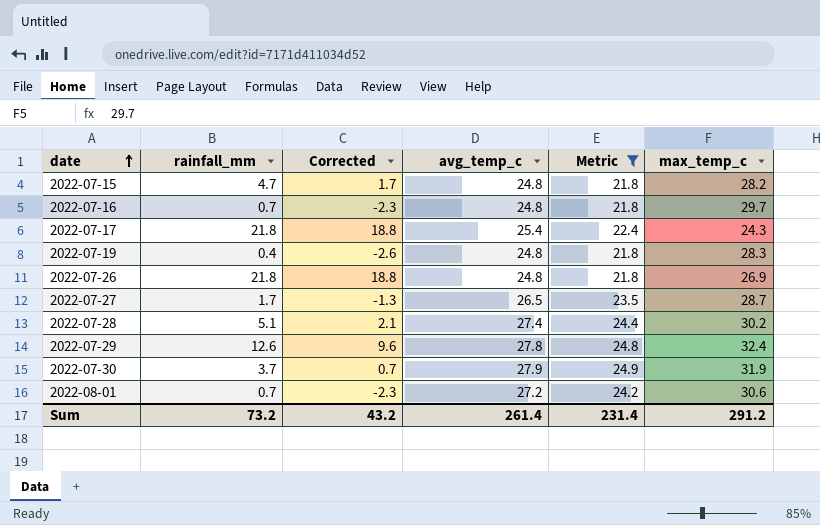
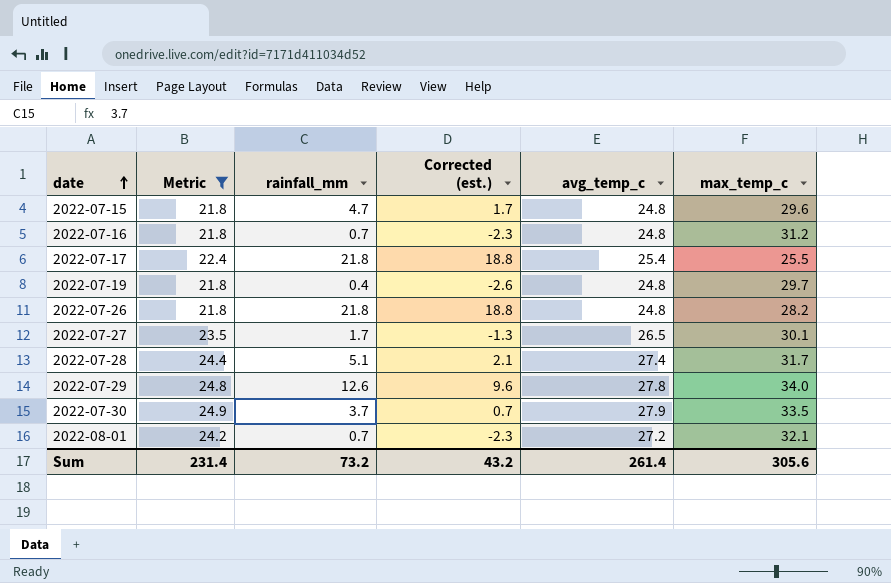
column Metric | position: 5 -> 2
column name: Corrected -> Corrected (est.)
2022-07-15 | max_temp_c: 28.2 -> 29.6
2022-07-16 | max_temp_c: 29.7 -> 31.2
2022-07-17 | max_temp_c: 24.3 -> 25.5
2022-07-19 | max_temp_c: 28.3 -> 29.7
2022-07-26 | max_temp_c: 26.9 -> 28.2
2022-07-27 | max_temp_c: 28.7 -> 30.1
2022-07-28 | max_temp_c: 30.2 -> 31.7
2022-07-29 | max_temp_c: 32.4 -> 34.0
2022-07-30 | max_temp_c: 31.9 -> 33.5
2022-08-01 | max_temp_c: 30.6 -> 32.1
Sum | max_temp_c: 291.2 -> 305.6

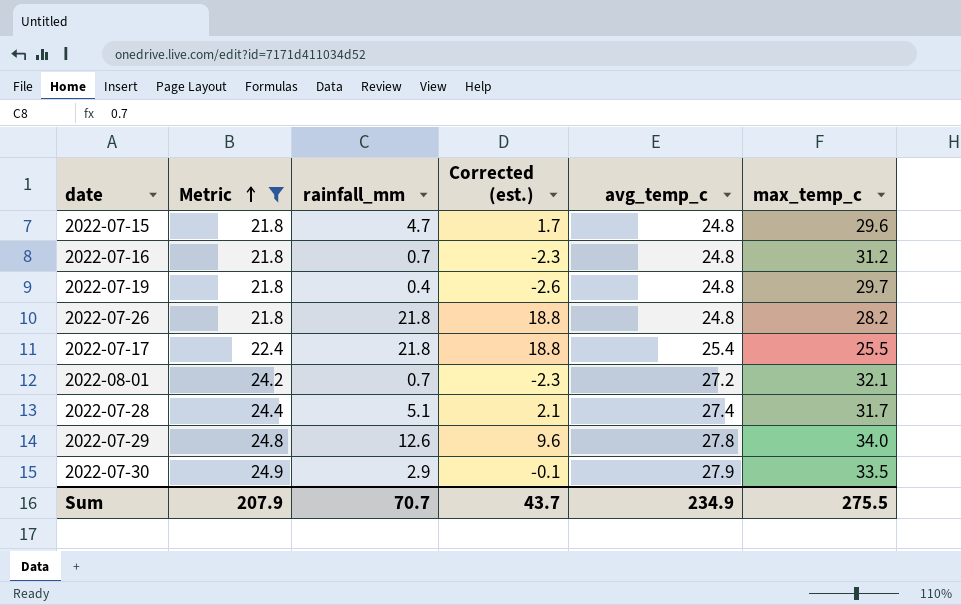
row order: date ascending -> Metric ascending
row 2022-07-27: 23.5 | 1.7 | -1.3 | 26.5 | 30.1 -> none
2022-07-30 | rainfall_mm: 3.7 -> 2.9
2022-07-30 | Corrected (est.): 0.7 -> -0.1
Sum | Metric: 231.4 -> 207.9
Sum | rainfall_mm: 73.2 -> 70.7
Sum | Corrected (est.): 43.2 -> 43.7
Sum | avg_temp_c: 261.4 -> 234.9
Sum | max_temp_c: 305.6 -> 275.5

